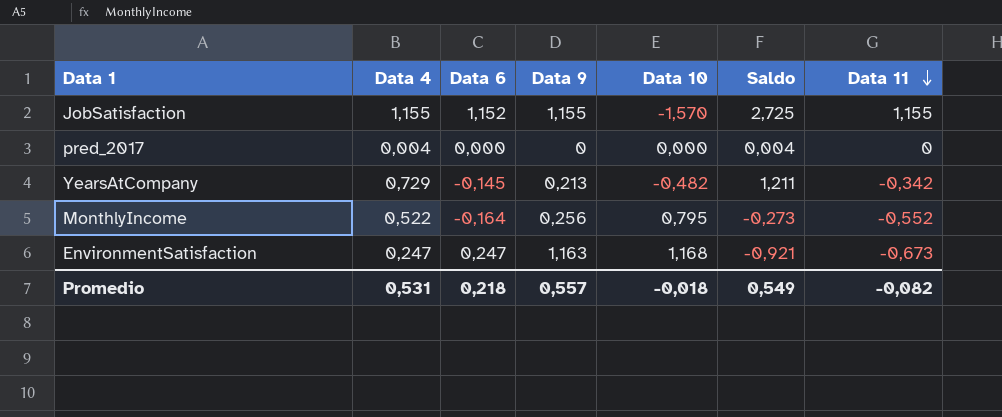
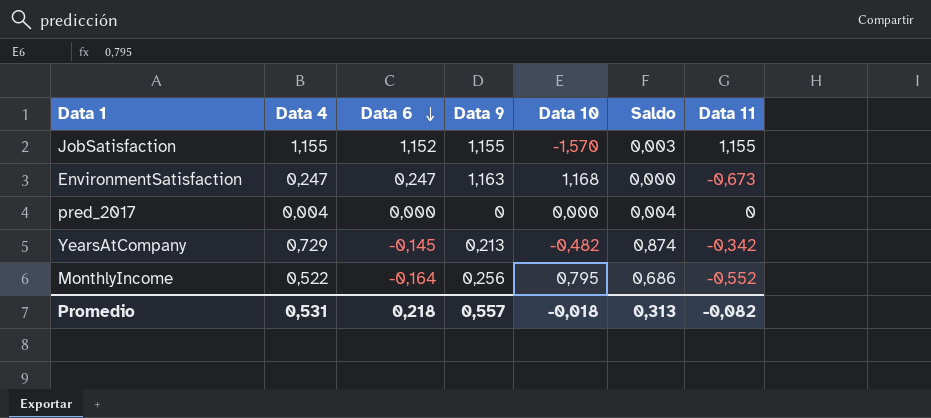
row order: Data 11 descending -> Data 6 descending
column Saldo | formula: [Data 4] - [Data 10] -> [Data 4] - [Data 6]
Promedio | Saldo: 0,549 -> 0,313

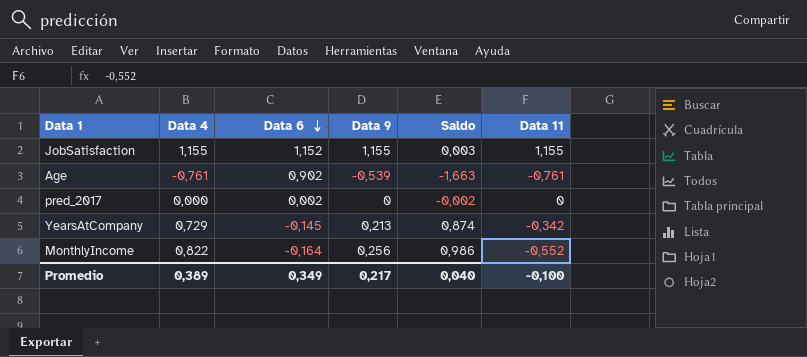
column Data 10 | position: 5 -> none
row EnvironmentSatisfaction: 0,247 | 0,247 | 1,163 | 1,168 | 0,000 | -0,673 -> none
row Age: none -> -0,761 | 0,902 | -0,539 | -1,663 | -0,761
pred_2017 | Data 4: 0,004 -> 0,000
pred_2017 | Data 6: 0,000 -> 0,002
pred_2017 | Saldo: 0,004 -> -0,002
MonthlyIncome | Data 4: 0,522 -> 0,822
MonthlyIncome | Saldo: 0,686 -> 0,986
Promedio | Data 4: 0,531 -> 0,389
Promedio | Data 6: 0,218 -> 0,349
Promedio | Data 9: 0,557 -> 0,217
Promedio | Saldo: 0,313 -> 0,040
Promedio | Data 11: -0,082 -> -0,100

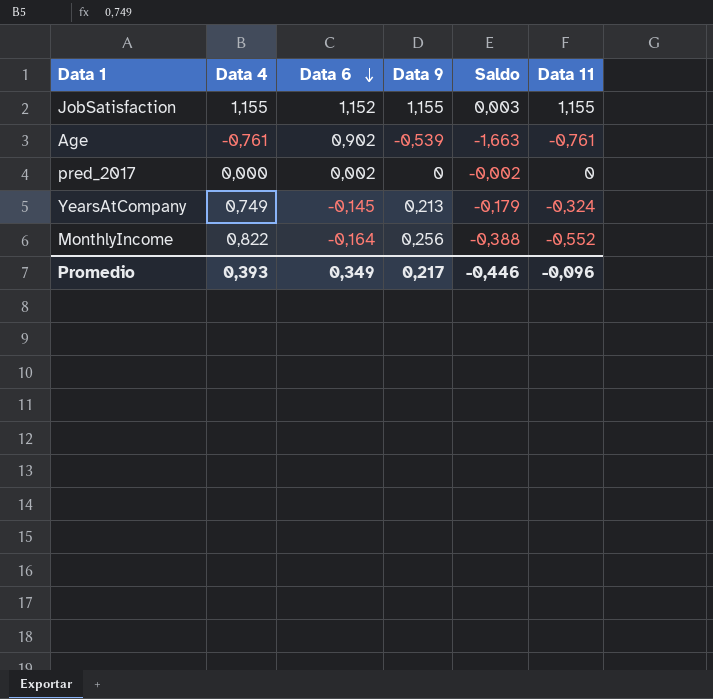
column Saldo | formula: [Data 4] - [Data 6] -> [Data 11] - [Data 6]
YearsAtCompany | Data 4: 0,729 -> 0,749
YearsAtCompany | Data 11: -0,342 -> -0,324
Promedio | Data 4: 0,389 -> 0,393
Promedio | Saldo: 0,040 -> -0,446
Promedio | Data 11: -0,100 -> -0,096

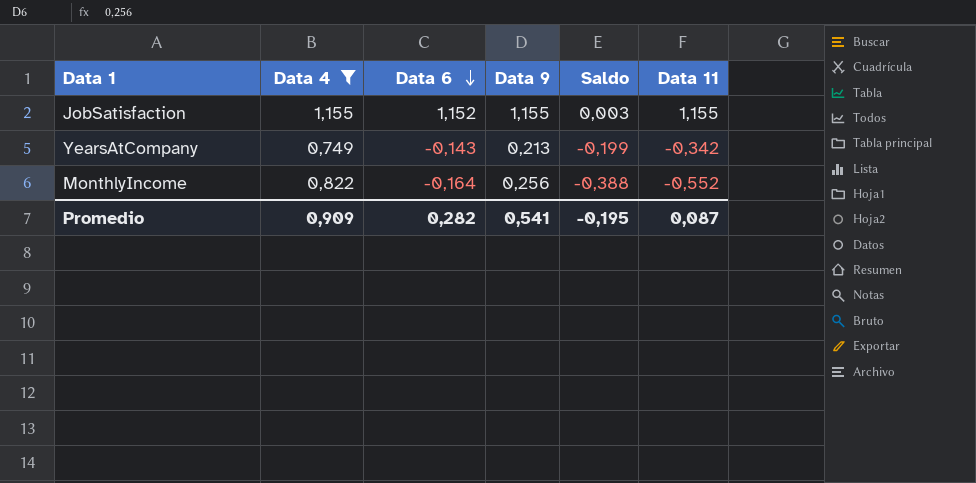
filter: none -> Data 4 >= 0,749
YearsAtCompany | Data 6: -0,145 -> -0,143
YearsAtCompany | Saldo: -0,179 -> -0,199
YearsAtCompany | Data 11: -0,324 -> -0,342
Promedio | Data 4: 0,393 -> 0,909
Promedio | Data 6: 0,349 -> 0,282
Promedio | Data 9: 0,217 -> 0,541
Promedio | Saldo: -0,446 -> -0,195
Promedio | Data 11: -0,096 -> 0,087

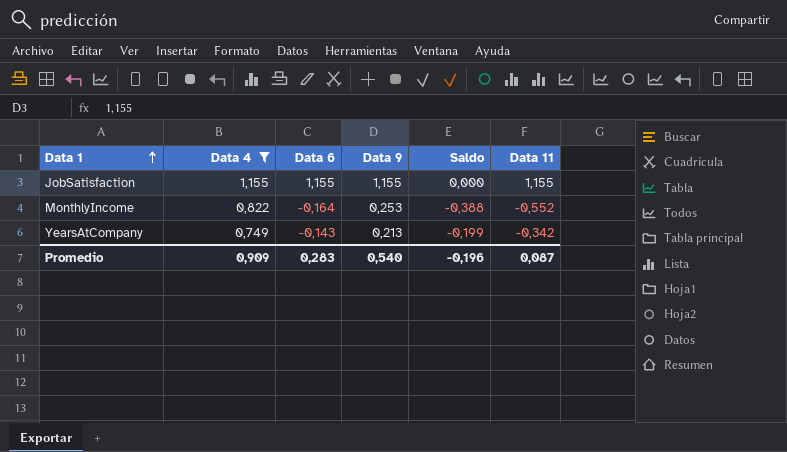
row order: Data 6 descending -> Data 1 ascending
JobSatisfaction | Data 6: 1,152 -> 1,155
JobSatisfaction | Saldo: 0,003 -> 0,000
MonthlyIncome | Data 9: 0,256 -> 0,253
Promedio | Data 6: 0,282 -> 0,283
Promedio | Data 9: 0,541 -> 0,540
Promedio | Saldo: -0,195 -> -0,196

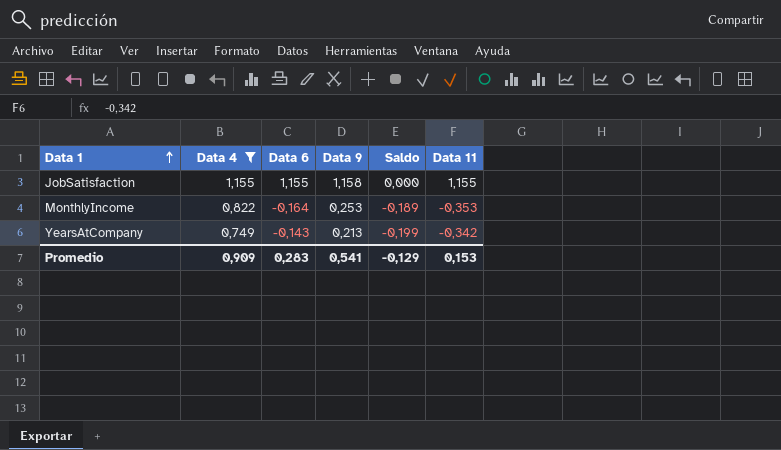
JobSatisfaction | Data 9: 1,155 -> 1,158
MonthlyIncome | Saldo: -0,388 -> -0,189
MonthlyIncome | Data 11: -0,552 -> -0,353
Promedio | Data 9: 0,540 -> 0,541
Promedio | Saldo: -0,196 -> -0,129
Promedio | Data 11: 0,087 -> 0,153

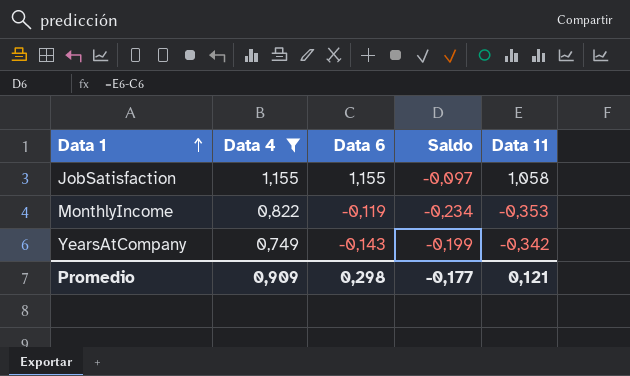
column Data 9 | position: 4 -> none
JobSatisfaction | Saldo: 0,000 -> -0,097
JobSatisfaction | Data 11: 1,155 -> 1,058
MonthlyIncome | Data 6: -0,164 -> -0,119
MonthlyIncome | Saldo: -0,189 -> -0,234
Promedio | Data 6: 0,283 -> 0,298
Promedio | Saldo: -0,129 -> -0,177
Promedio | Data 11: 0,153 -> 0,121

